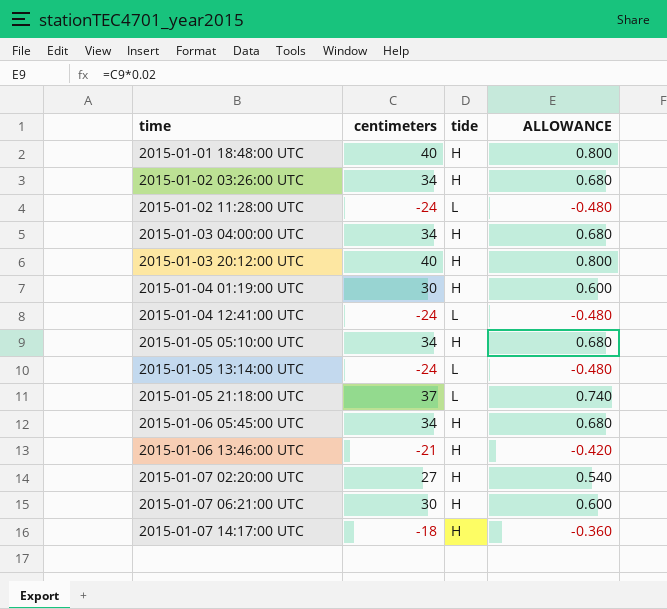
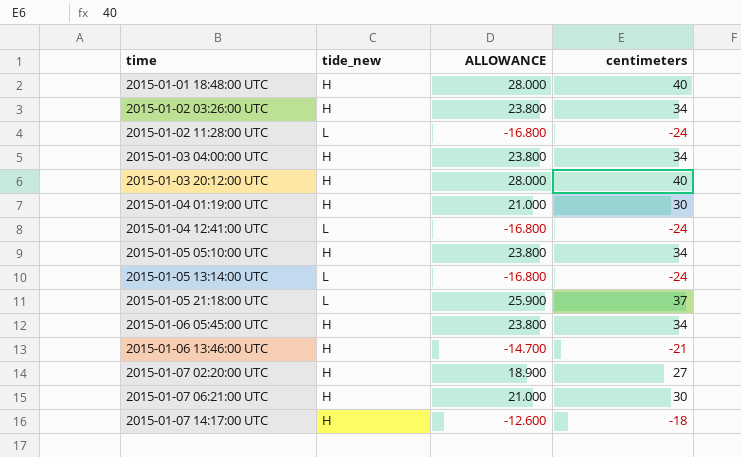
column name: tide -> tide_new
column ALLOWANCE | formula: [centimeters] * 0.02 -> [centimeters] * 0.7
column centimeters | position: 2 -> 4

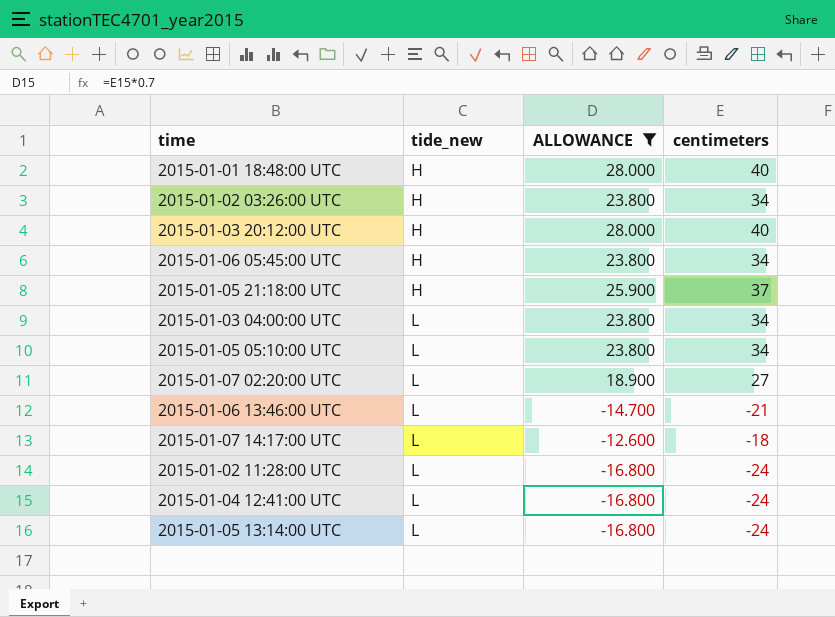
filter: none -> ALLOWANCE != 21.000
row order: time ascending -> tide_new ascending
2015-01-05 21:18:00 UTC | tide_new: L -> H
2015-01-03 04:00:00 UTC | tide_new: H -> L
2015-01-05 05:10:00 UTC | tide_new: H -> L
2015-01-07 02:20:00 UTC | tide_new: H -> L
2015-01-06 13:46:00 UTC | tide_new: H -> L
2015-01-07 14:17:00 UTC | tide_new: H -> L

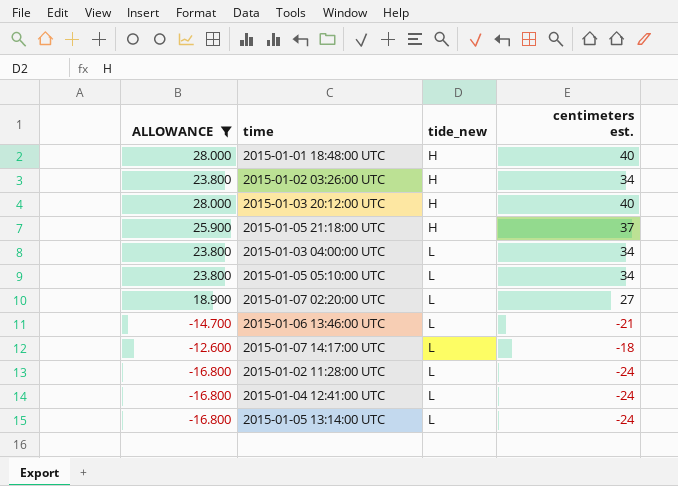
column ALLOWANCE | position: 3 -> 1
column name: centimeters -> centimeters est.
row 2015-01-06 05:45:00 UTC: H | 23.800 | 34 -> none

